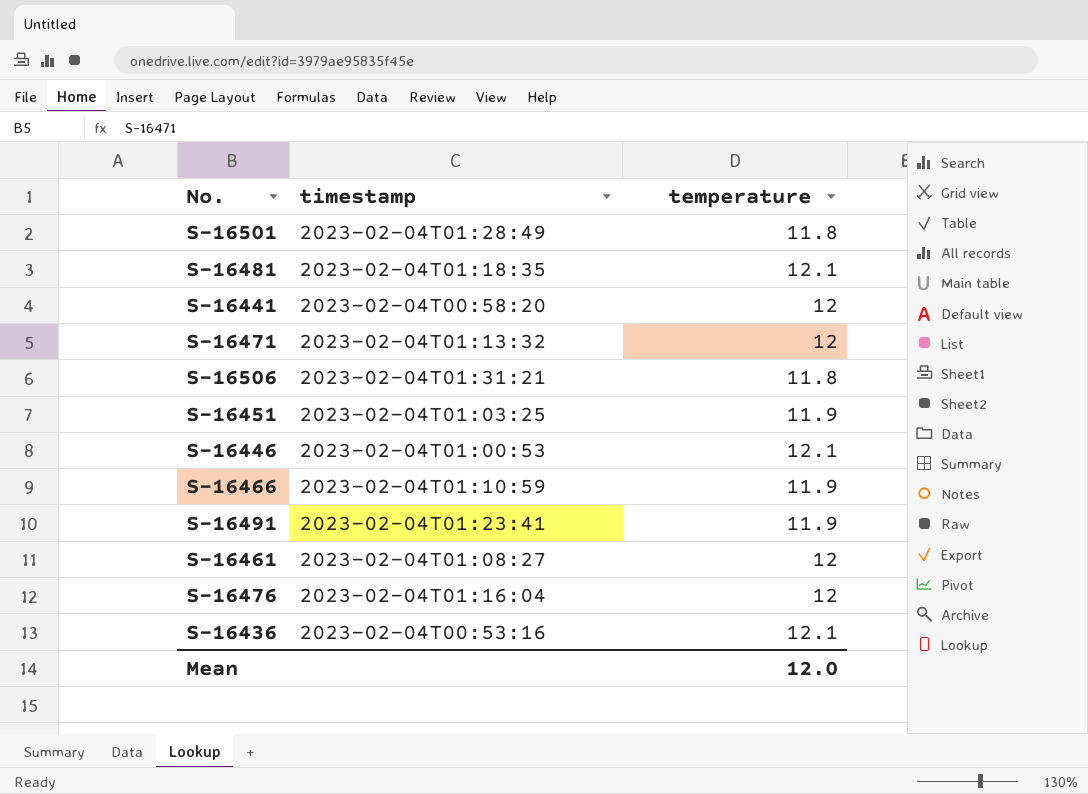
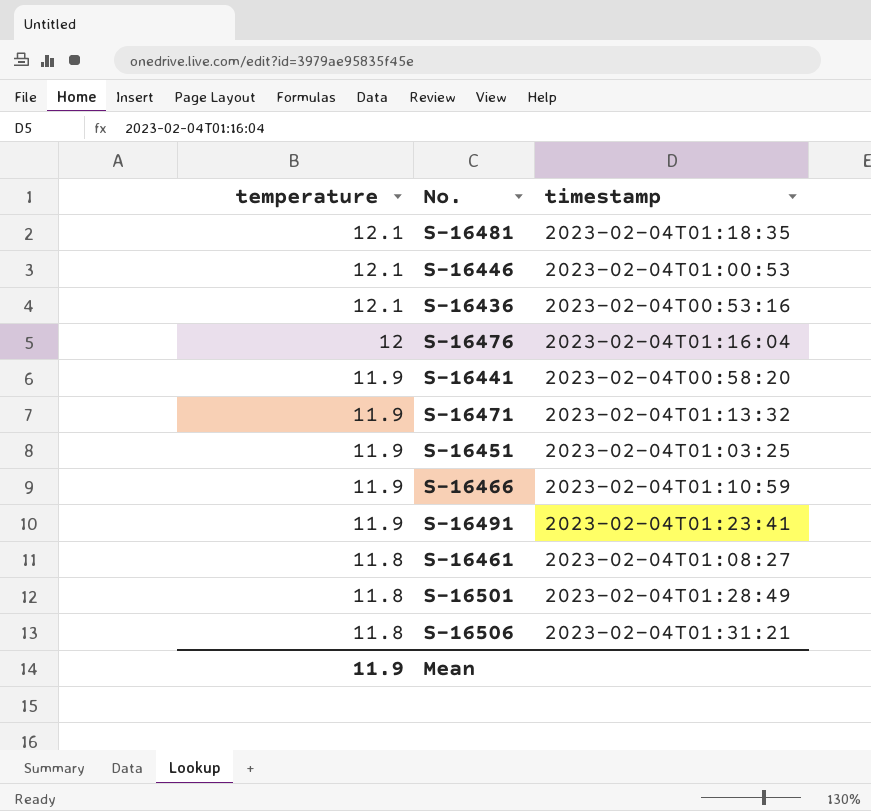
row order: none -> temperature descending
column temperature | position: 3 -> 1
S-16441 | temperature: 12 -> 11.9
S-16471 | temperature: 12 -> 11.9
S-16461 | temperature: 12 -> 11.8
Mean | temperature: 12.0 -> 11.9

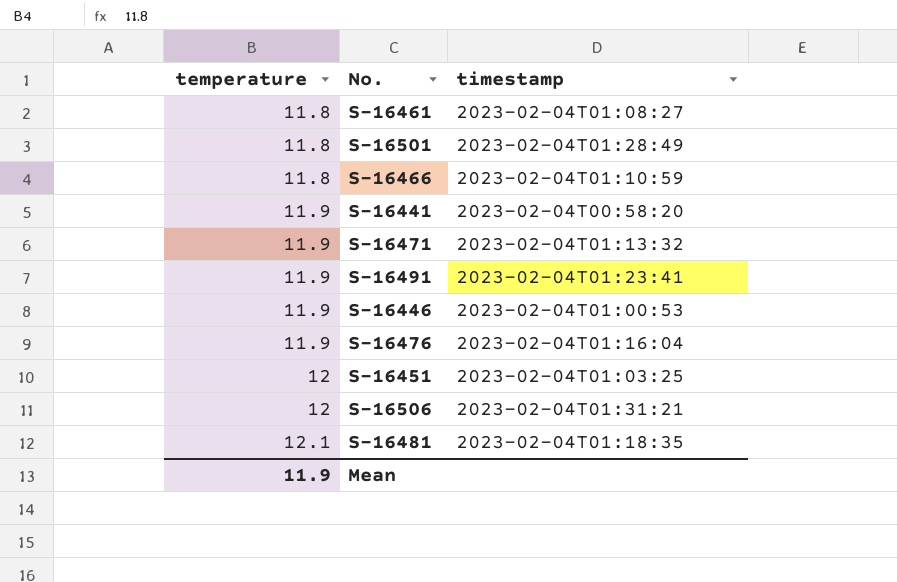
row order: temperature descending -> temperature ascending
row S-16436: 12.1 | 2023-02-04T00:53:16 -> none
S-16466 | temperature: 11.9 -> 11.8
S-16446 | temperature: 12.1 -> 11.9
S-16476 | temperature: 12 -> 11.9
S-16451 | temperature: 11.9 -> 12
S-16506 | temperature: 11.8 -> 12

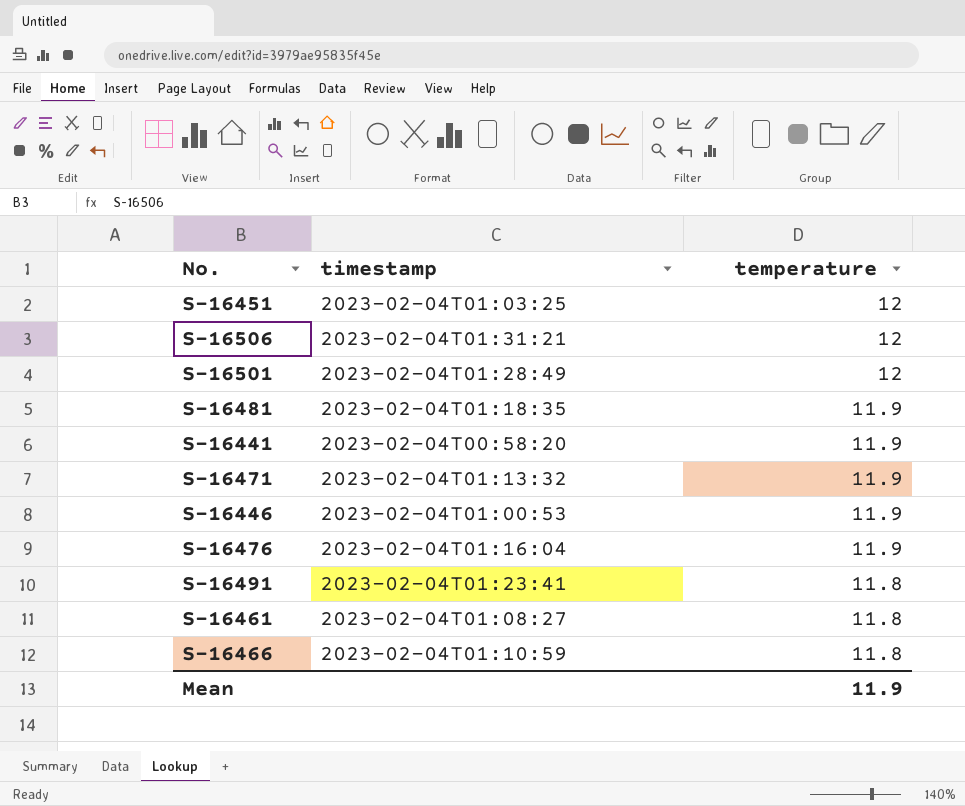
row order: temperature ascending -> temperature descending
column temperature | position: 1 -> 3
S-16501 | temperature: 11.8 -> 12
S-16481 | temperature: 12.1 -> 11.9
S-16491 | temperature: 11.9 -> 11.8

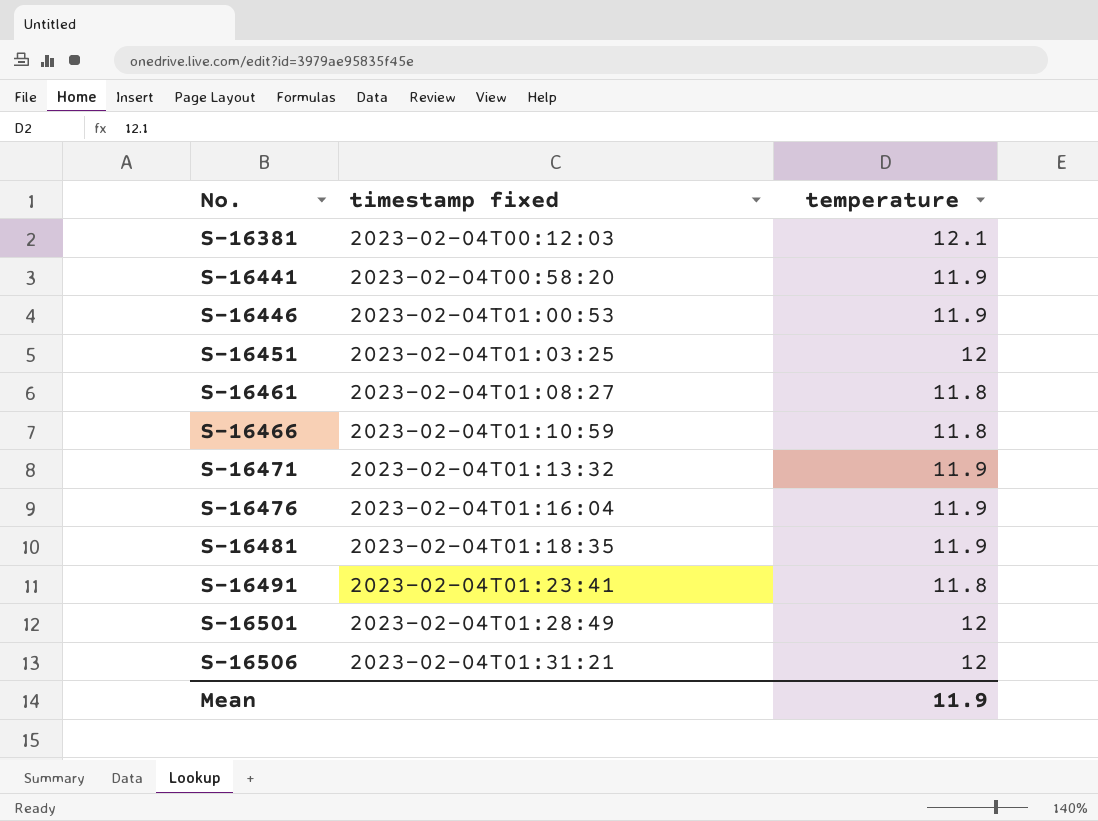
row order: temperature descending -> No. ascending
column name: timestamp -> timestamp fixed
row S-16381: none -> 2023-02-04T00:12:03 | 12.1

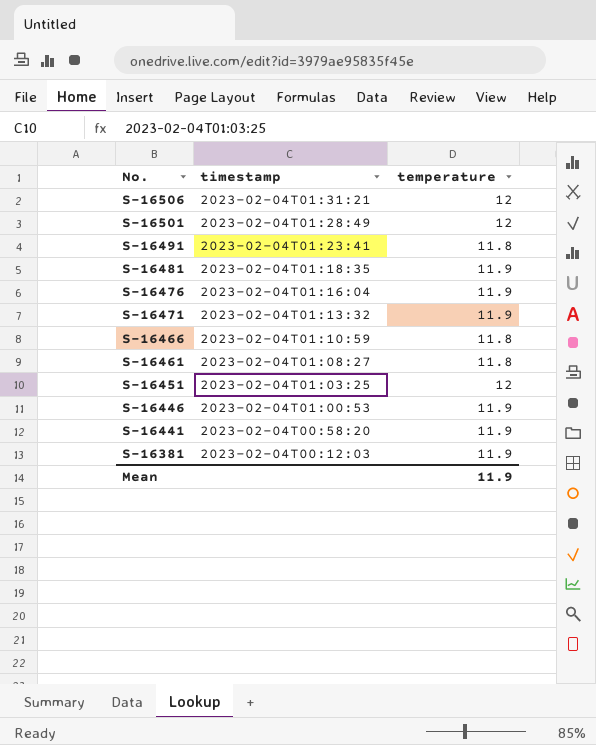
row order: No. ascending -> No. descending
column name: timestamp fixed -> timestamp
S-16381 | temperature: 12.1 -> 11.9

